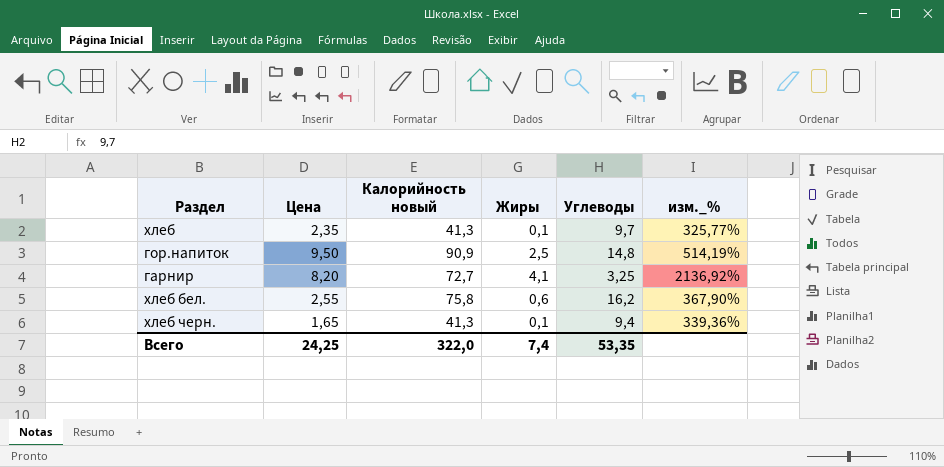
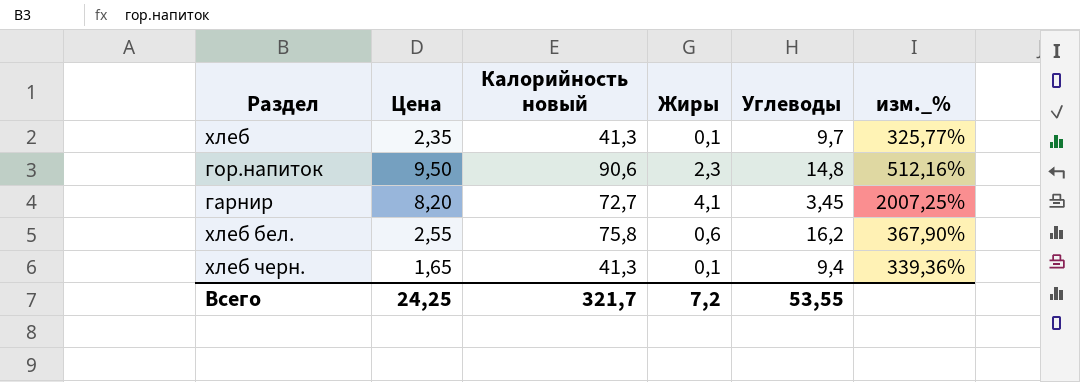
гор.напиток | Калорийность новый: 90,9 -> 90,6
гор.напиток | Жиры: 2,5 -> 2,3
гор.напиток | изм._%: 514,19% -> 512,16%
гарнир | Углеводы: 3,25 -> 3,45
гарнир | изм._%: 2136,92% -> 2007,25%
Всего | Калорийность новый: 322,0 -> 321,7
Всего | Жиры: 7,4 -> 7,2
Всего | Углеводы: 53,35 -> 53,55

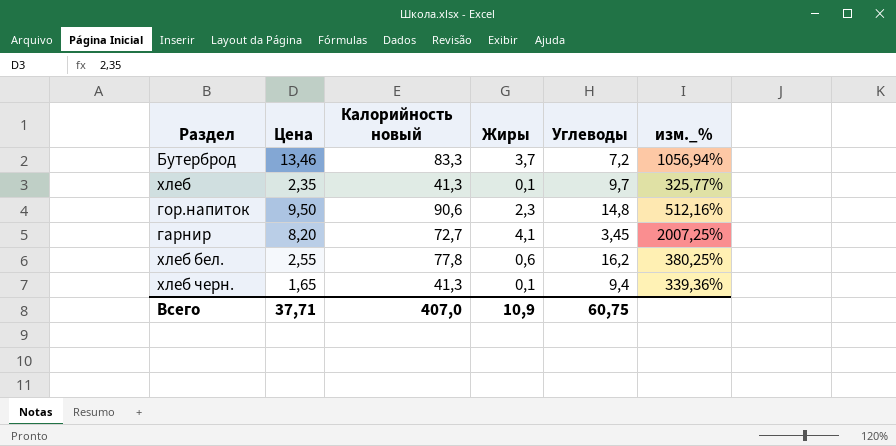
row Бутерброд: none -> 13,46 | 83,3 | 3,7 | 7,2 | 1056,94%
хлеб бел. | Калорийность новый: 75,8 -> 77,8
хлеб бел. | изм._%: 367,90% -> 380,25%
Всего | Цена: 24,25 -> 37,71
Всего | Калорийность новый: 321,7 -> 407,0
Всего | Жиры: 7,2 -> 10,9
Всего | Углеводы: 53,55 -> 60,75

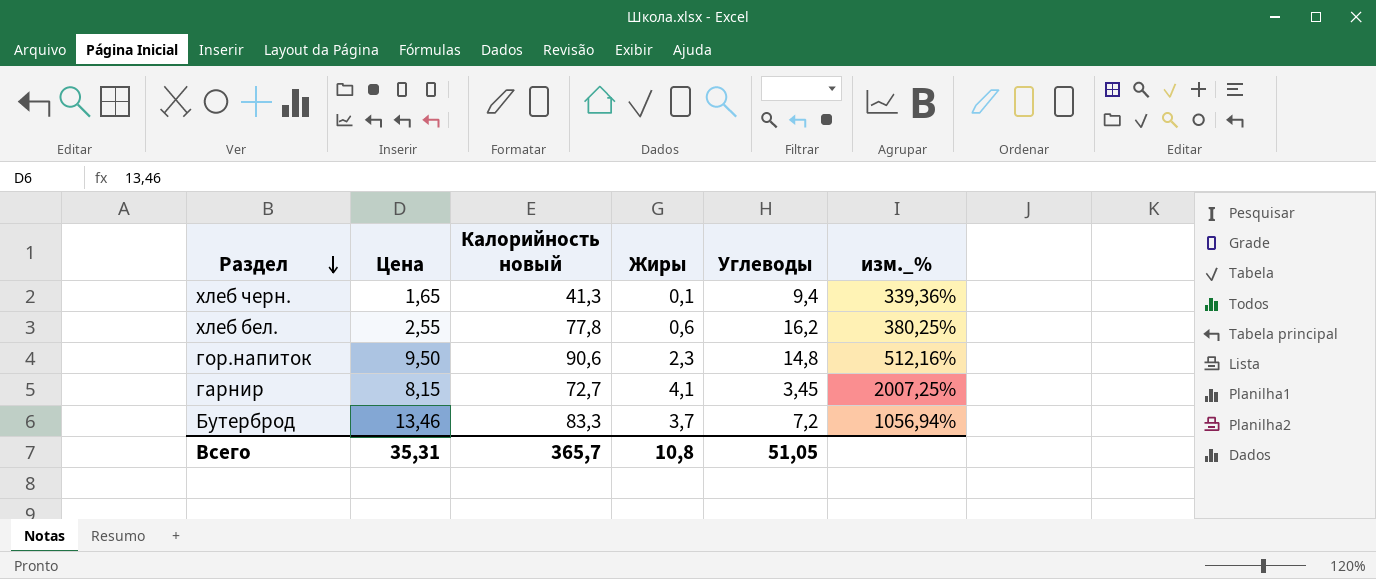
row order: none -> Раздел descending
row хлеб: 2,35 | 41,3 | 0,1 | 9,7 | 325,77% -> none
гарнир | Цена: 8,20 -> 8,15
Всего | Цена: 37,71 -> 35,31
Всего | Калорийность новый: 407,0 -> 365,7
Всего | Жиры: 10,9 -> 10,8
Всего | Углеводы: 60,75 -> 51,05

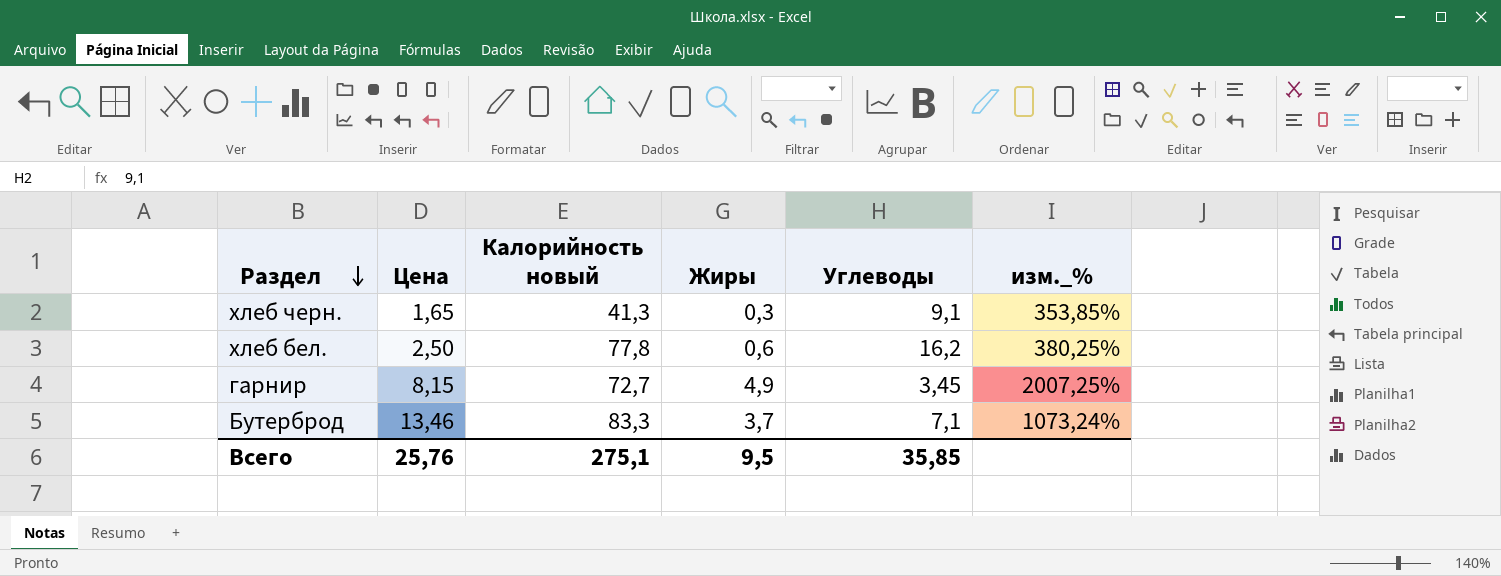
row гор.напиток: 9,50 | 90,6 | 2,3 | 14,8 | 512,16% -> none
хлеб черн. | Жиры: 0,1 -> 0,3
хлеб черн. | Углеводы: 9,4 -> 9,1
хлеб черн. | изм._%: 339,36% -> 353,85%
хлеб бел. | Цена: 2,55 -> 2,50
гарнир | Жиры: 4,1 -> 4,9
Бутерброд | Углеводы: 7,2 -> 7,1
Бутерброд | изм._%: 1056,94% -> 1073,24%
Всего | Цена: 35,31 -> 25,76
Всего | Калорийность новый: 365,7 -> 275,1
Всего | Жиры: 10,8 -> 9,5
Всего | Углеводы: 51,05 -> 35,85

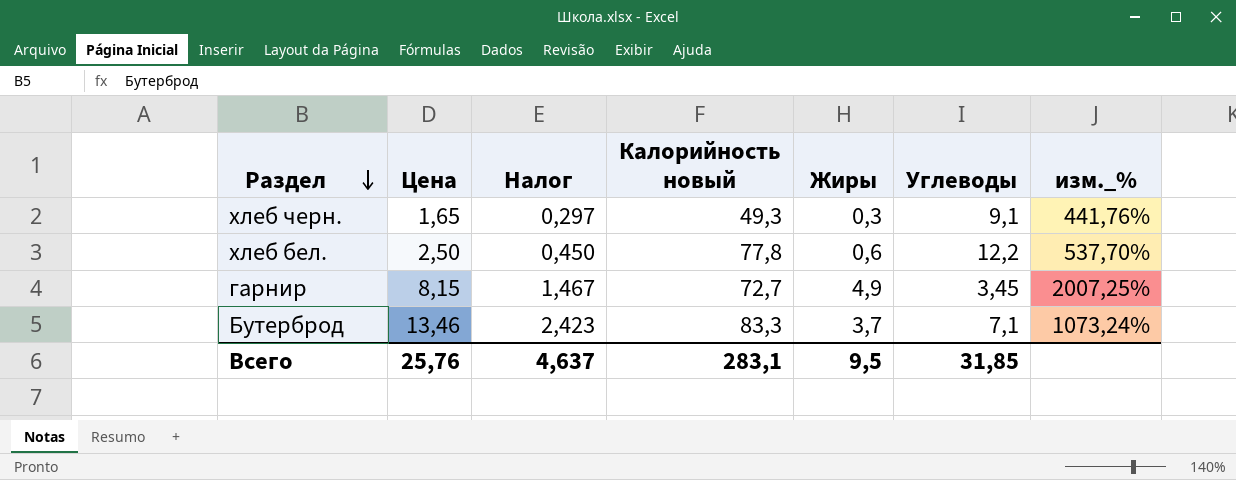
column Налог | formula: none -> [Цена] * 0,18
хлеб черн. | Калорийность новый: 41,3 -> 49,3
хлеб черн. | изм._%: 353,85% -> 441,76%
хлеб бел. | Углеводы: 16,2 -> 12,2
хлеб бел. | изм._%: 380,25% -> 537,70%
Всего | Калорийность новый: 275,1 -> 283,1
Всего | Углеводы: 35,85 -> 31,85

